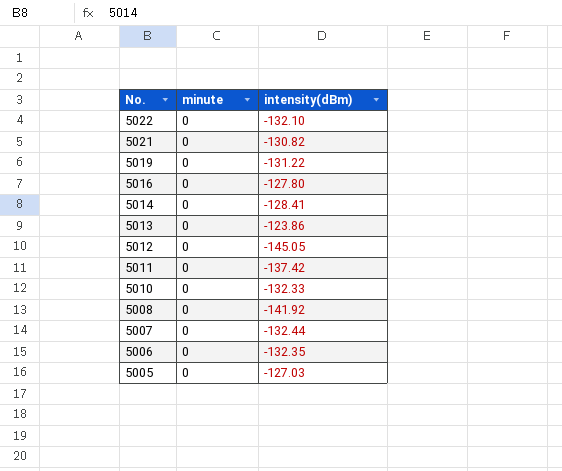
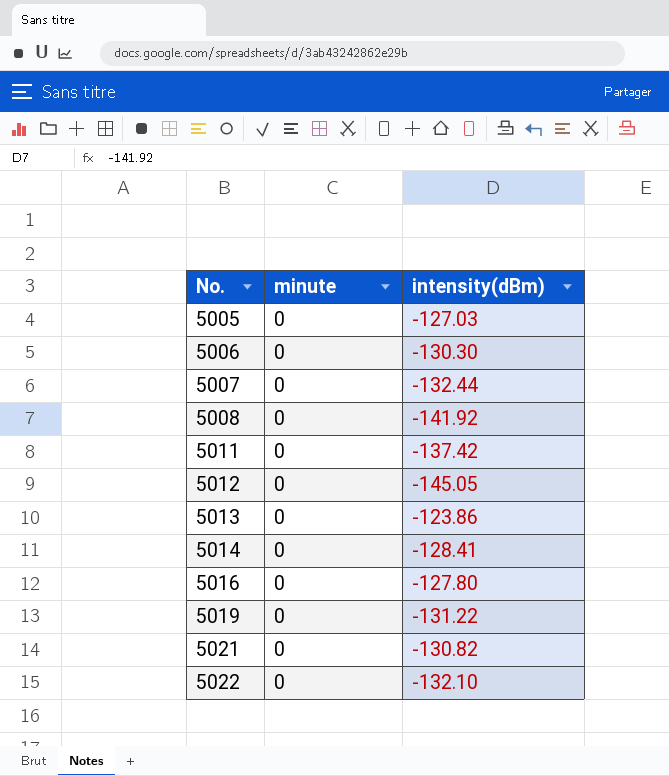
row order: No. descending -> No. ascending
row 5010: 0 | -132.33 -> none
5006 | intensity(dBm): -132.35 -> -130.30

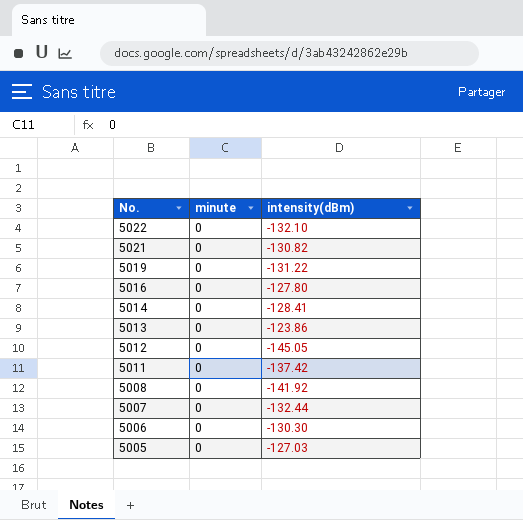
row order: No. ascending -> No. descending

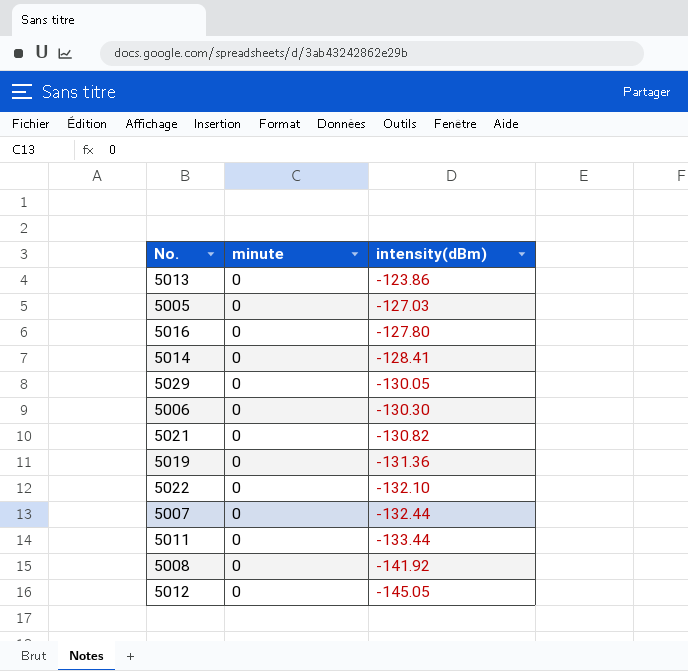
row order: No. descending -> intensity(dBm) descending
row 5029: none -> 0 | -130.05
5019 | intensity(dBm): -131.22 -> -131.36
5011 | intensity(dBm): -137.42 -> -133.44

